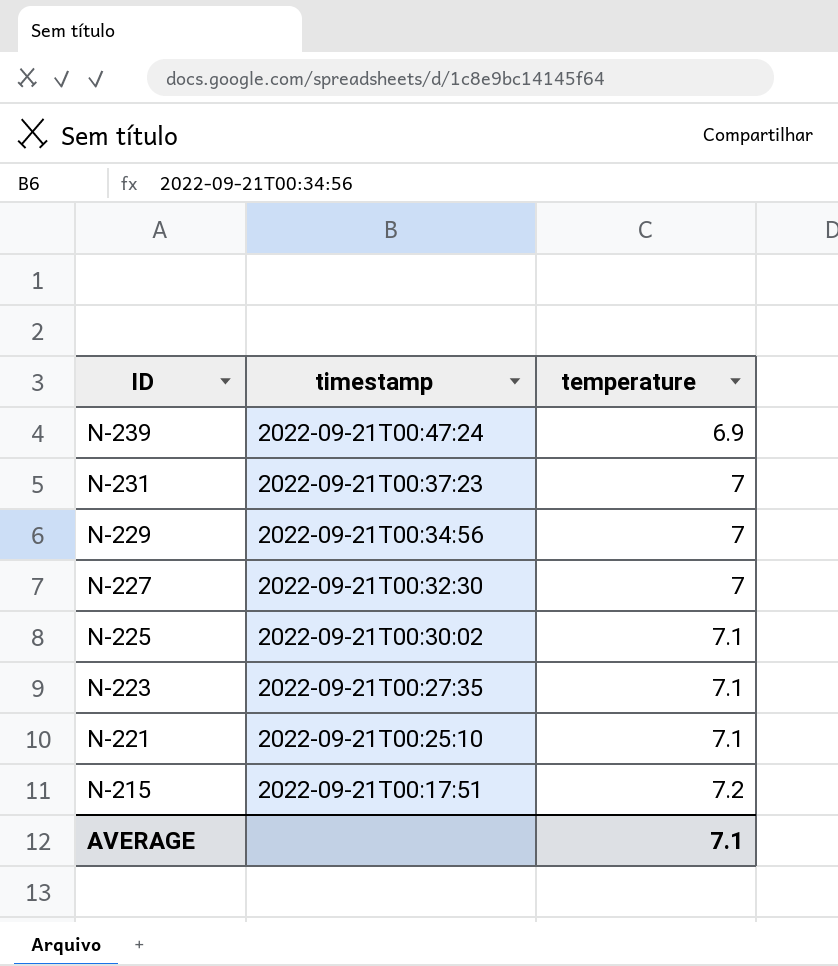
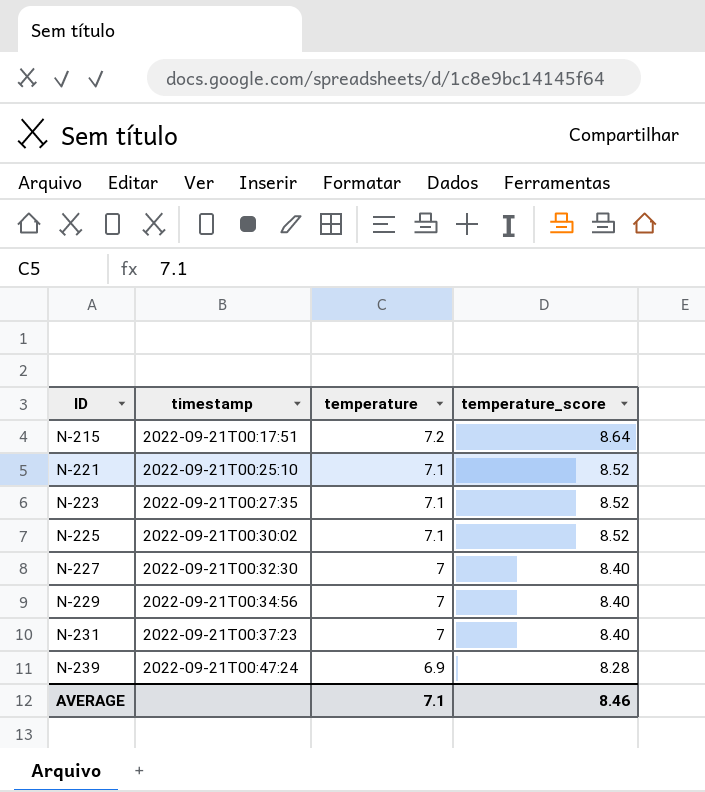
row order: ID descending -> ID ascending
column temperature_score | formula: none -> [temperature] * 1.2

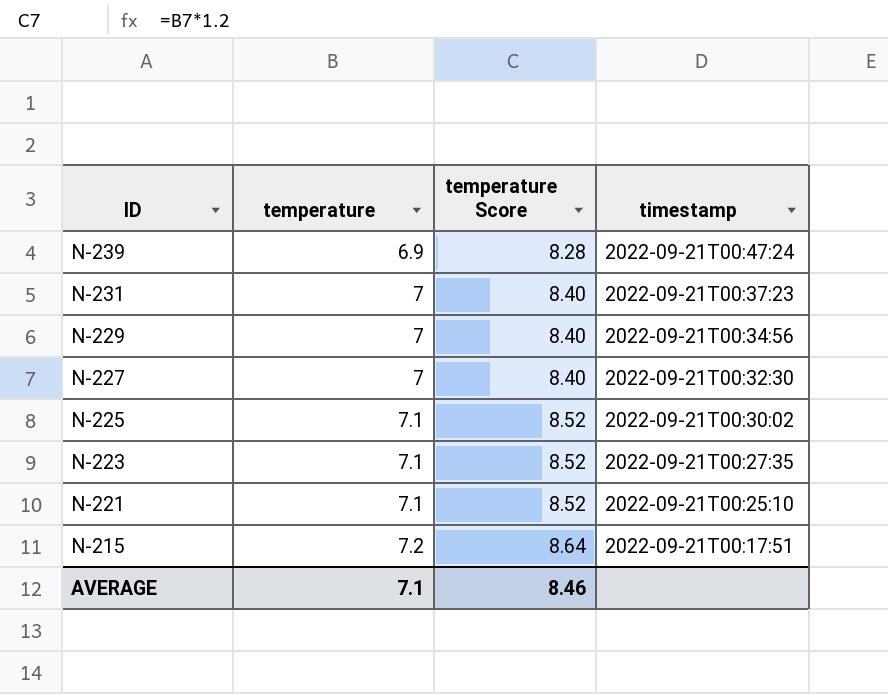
row order: ID ascending -> ID descending
column name: temperature_score -> temperature Score
column timestamp | position: 2 -> 4

